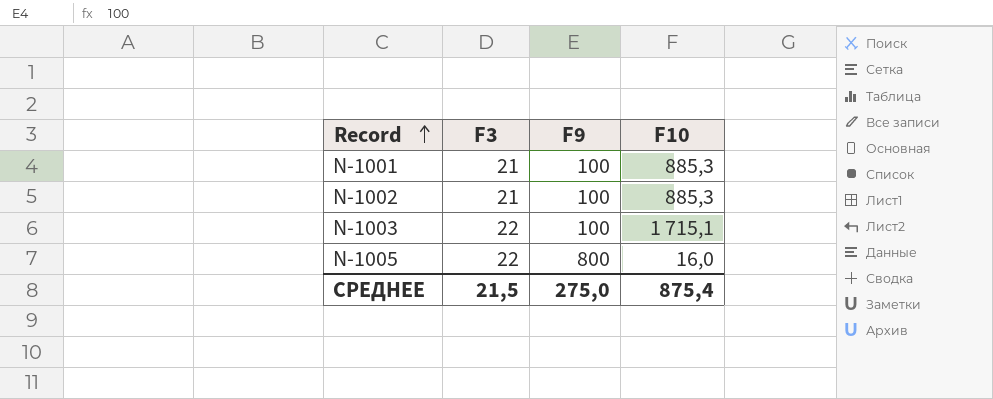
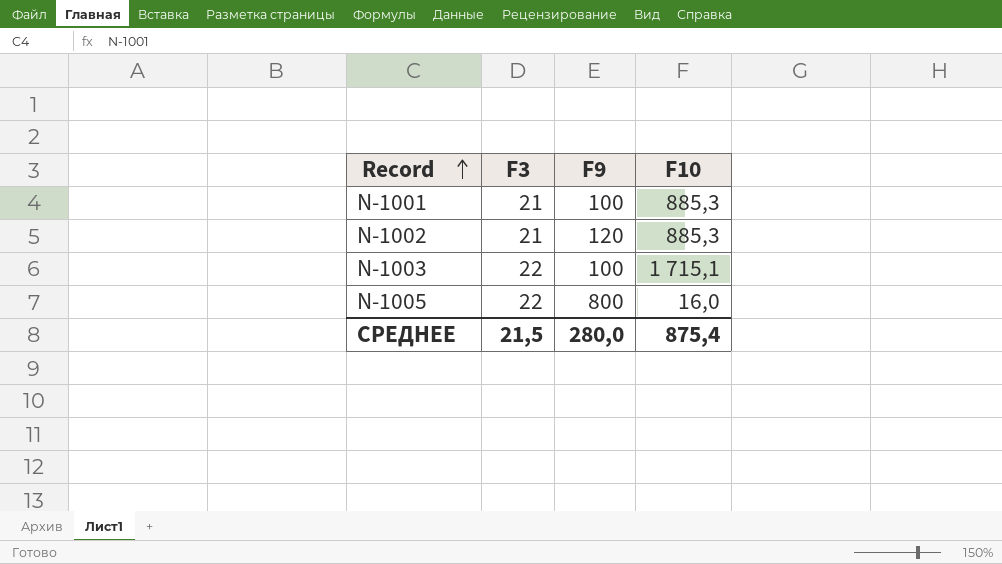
N-1002 | F9: 100 -> 120
СРЕДНЕЕ | F9: 275,0 -> 280,0

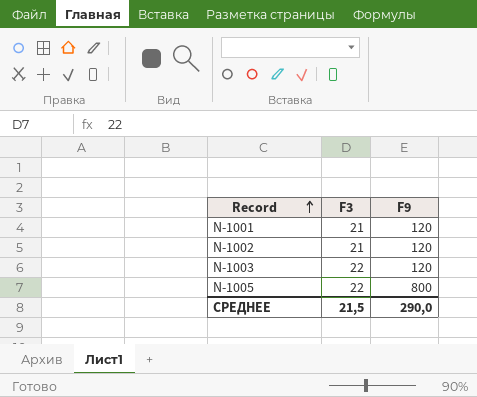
column F10 | position: 4 -> none
N-1001 | F9: 100 -> 120
N-1003 | F9: 100 -> 120
СРЕДНЕЕ | F9: 280,0 -> 290,0

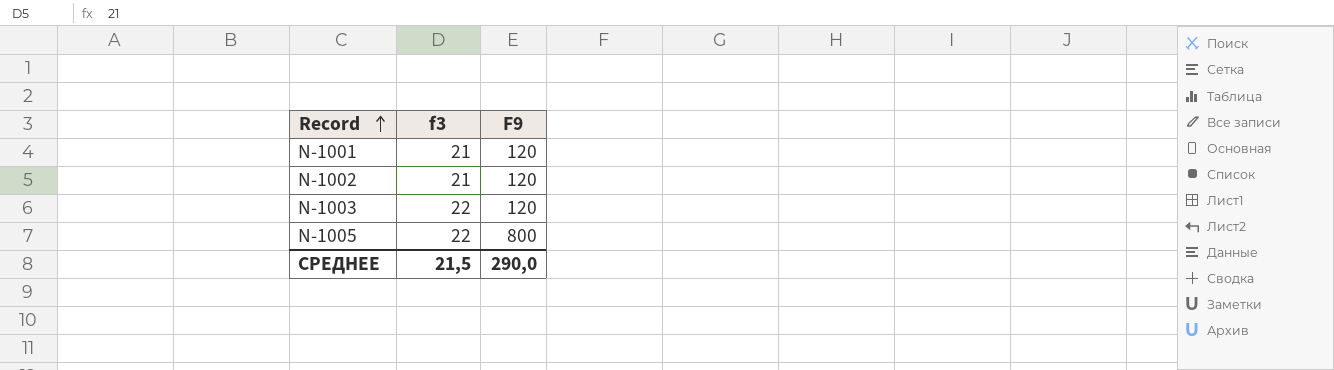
column name: F3 -> f3

